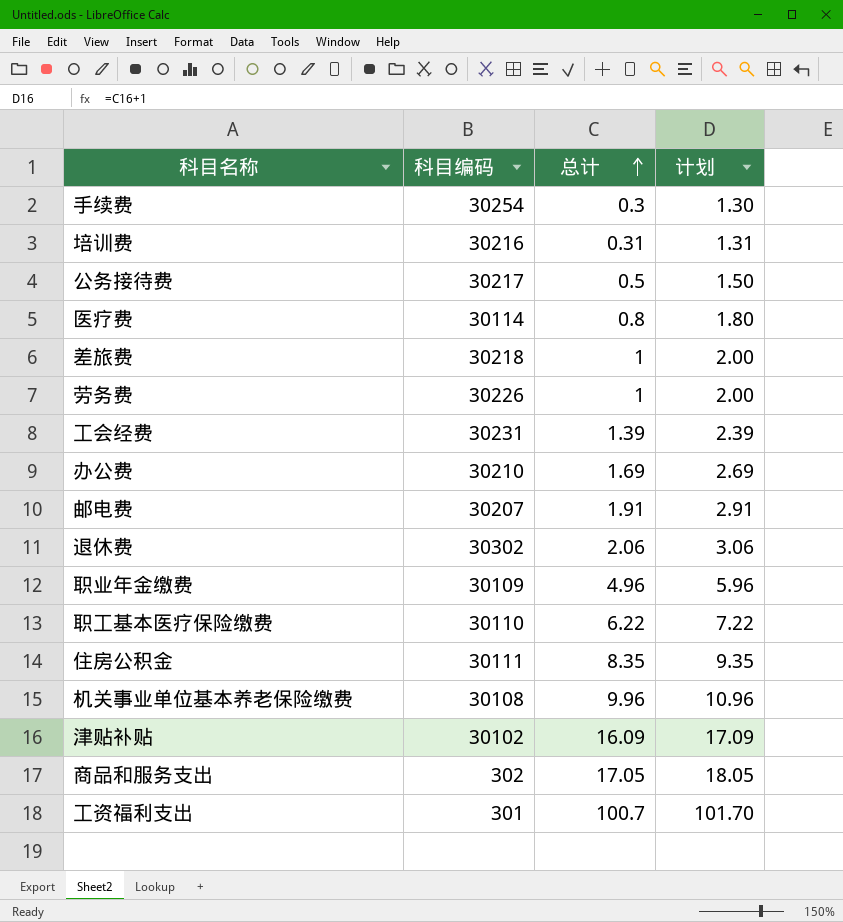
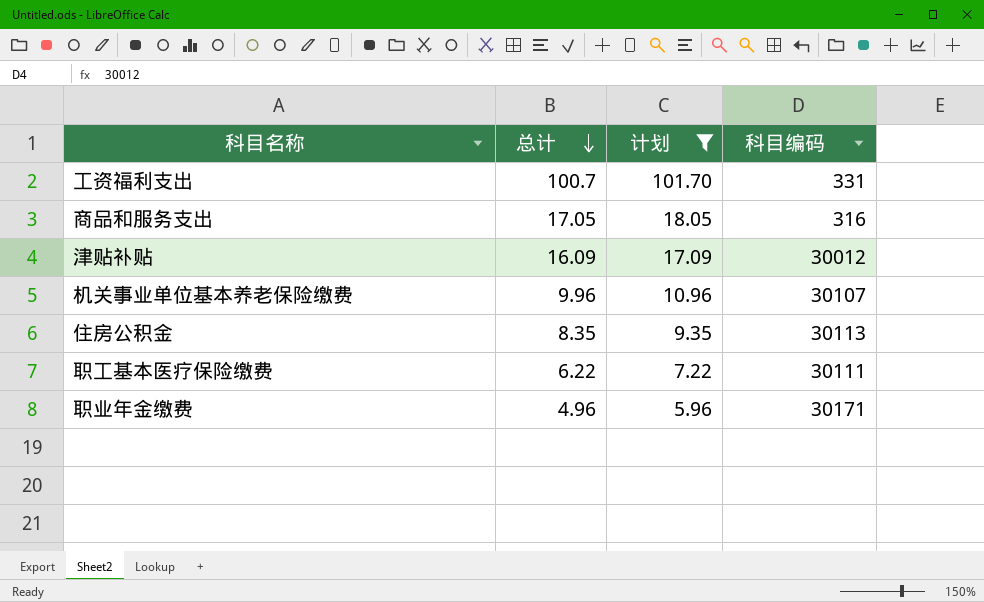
filter: none -> 计划 >= 5.96
row order: 总计 ascending -> 总计 descending
column 科目编码 | position: 2 -> 4
工资福利支出 | 科目编码: 301 -> 331
商品和服务支出 | 科目编码: 302 -> 316
津贴补贴 | 科目编码: 30102 -> 30012
机关事业单位基本养老保险缴费 | 科目编码: 30108 -> 30107
住房公积金 | 科目编码: 30111 -> 30113
职工基本医疗保险缴费 | 科目编码: 30110 -> 30111
职业年金缴费 | 科目编码: 30109 -> 30171

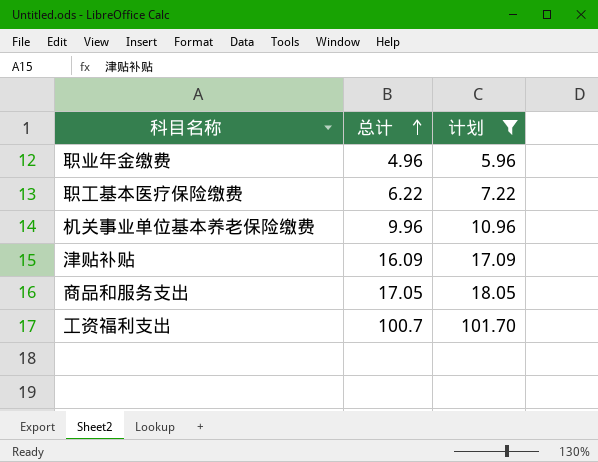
row order: 总计 descending -> 总计 ascending
column 科目编码 | position: 4 -> none
row 住房公积金: 8.35 | 9.35 | 30113 -> none

